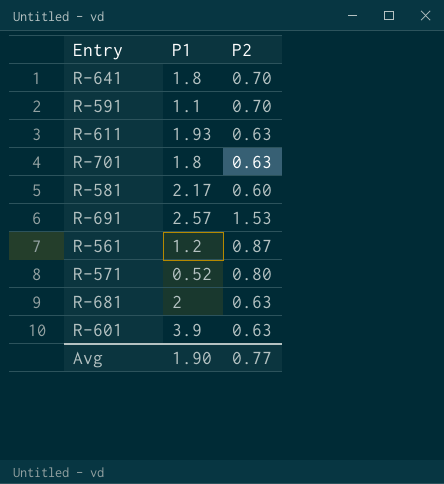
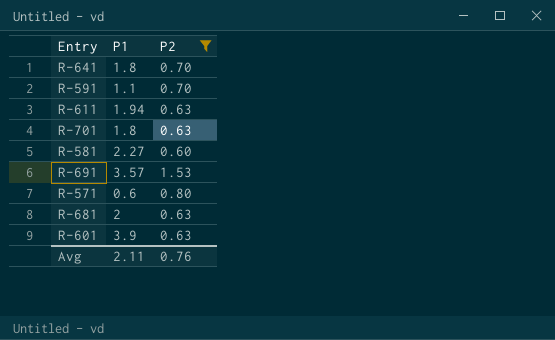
filter: none -> P2 != 0.87
R-611 | P1: 1.93 -> 1.94
R-581 | P1: 2.17 -> 2.27
R-691 | P1: 2.57 -> 3.57
R-571 | P1: 0.52 -> 0.6
Avg | P1: 1.90 -> 2.11
Avg | P2: 0.77 -> 0.76

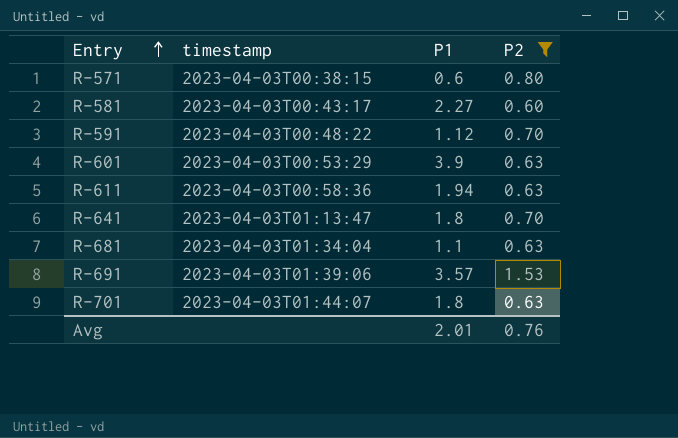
row order: none -> Entry ascending
column timestamp | position: none -> 2
R-591 | P1: 1.1 -> 1.12
R-681 | P1: 2 -> 1.1
Avg | P1: 2.11 -> 2.01

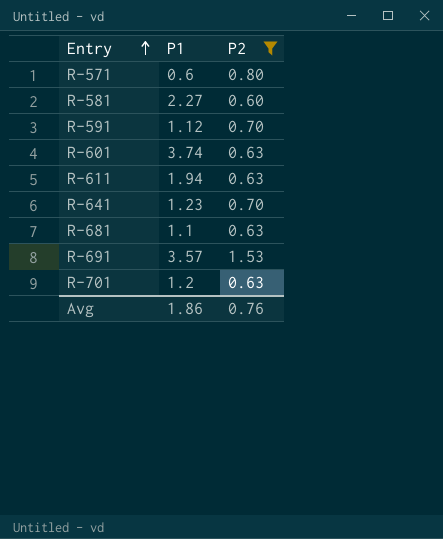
column timestamp | position: 2 -> none
R-601 | P1: 3.9 -> 3.74
R-641 | P1: 1.8 -> 1.23
R-701 | P1: 1.8 -> 1.2
Avg | P1: 2.01 -> 1.86

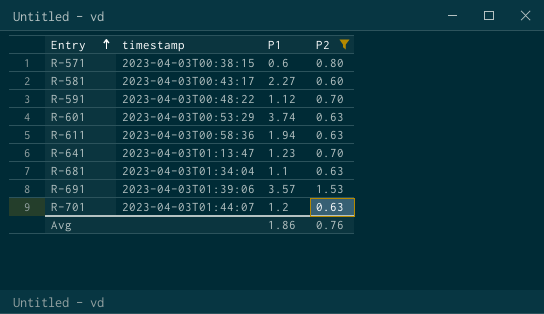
column timestamp | position: none -> 2

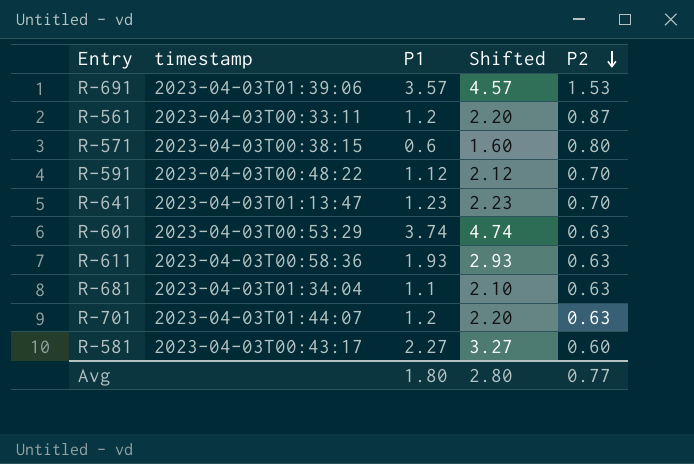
filter: P2 != 0.87 -> none
row order: Entry ascending -> P2 descending
column Shifted | formula: none -> [P1] + 1
R-611 | P1: 1.94 -> 1.93
Avg | P1: 1.86 -> 1.80
Avg | P2: 0.76 -> 0.77

